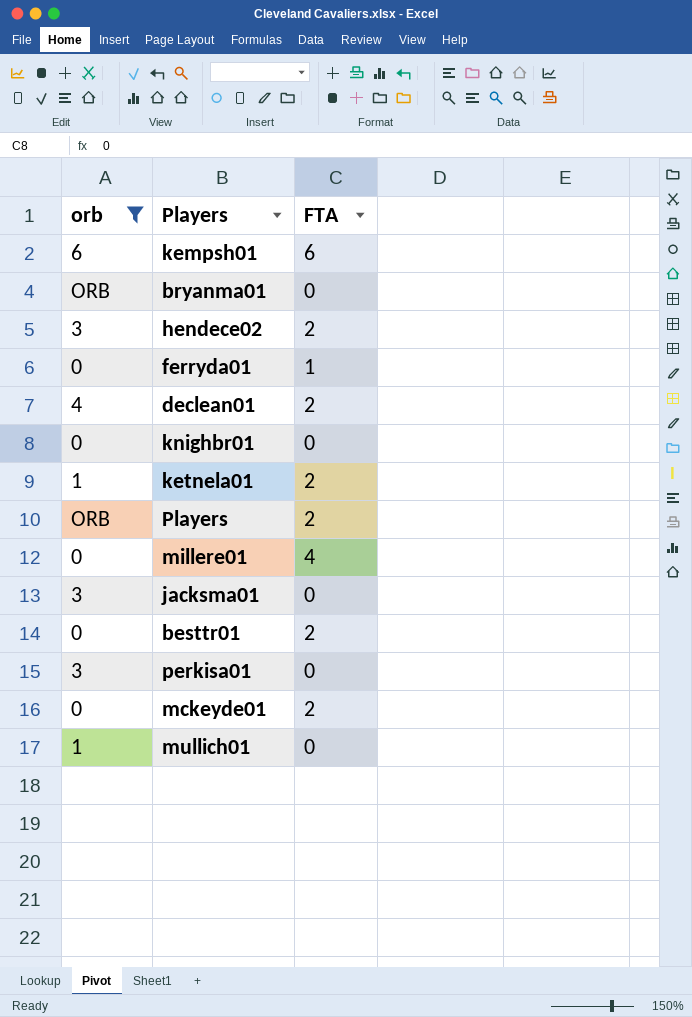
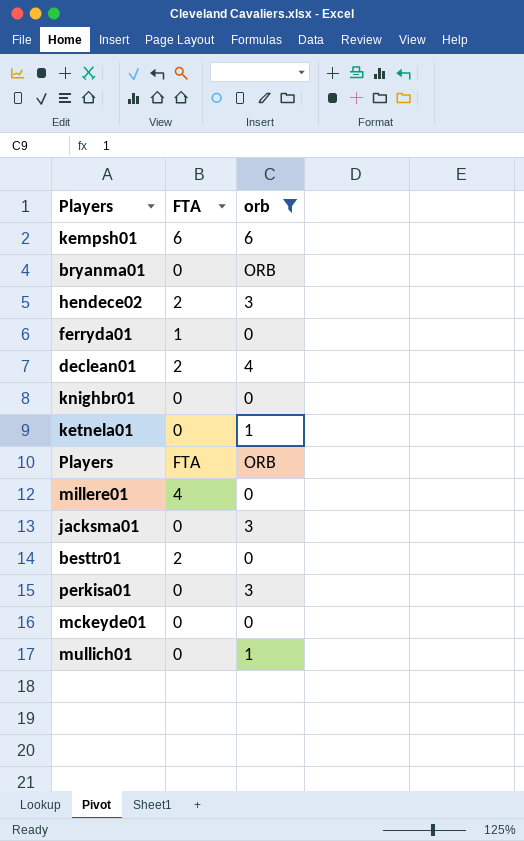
column orb | position: 1 -> 3
ketnela01 | FTA: 2 -> 0
Players | FTA: 2 -> FTA
mckeyde01 | FTA: 2 -> 0

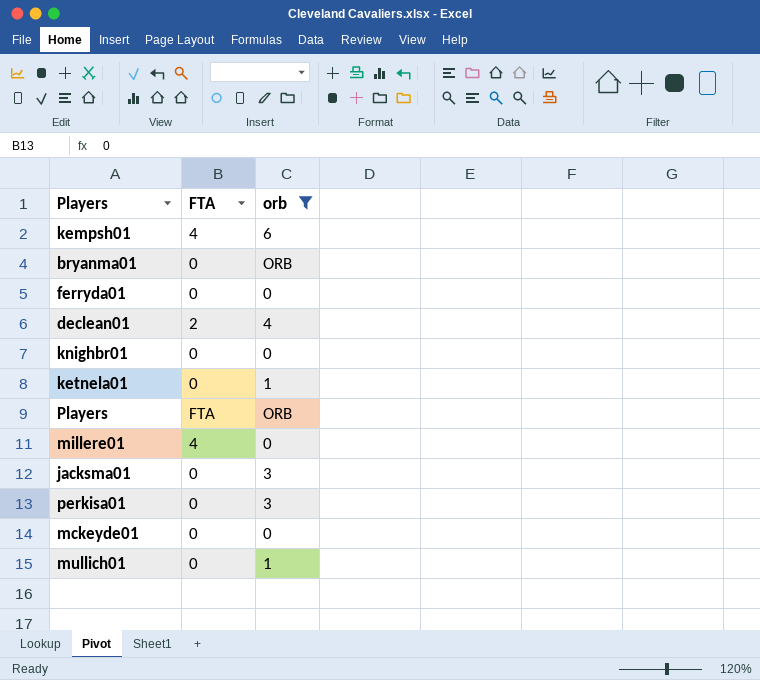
row hendece02: 2 | 3 -> none
row besttr01: 2 | 0 -> none
kempsh01 | FTA: 6 -> 4
ferryda01 | FTA: 1 -> 0

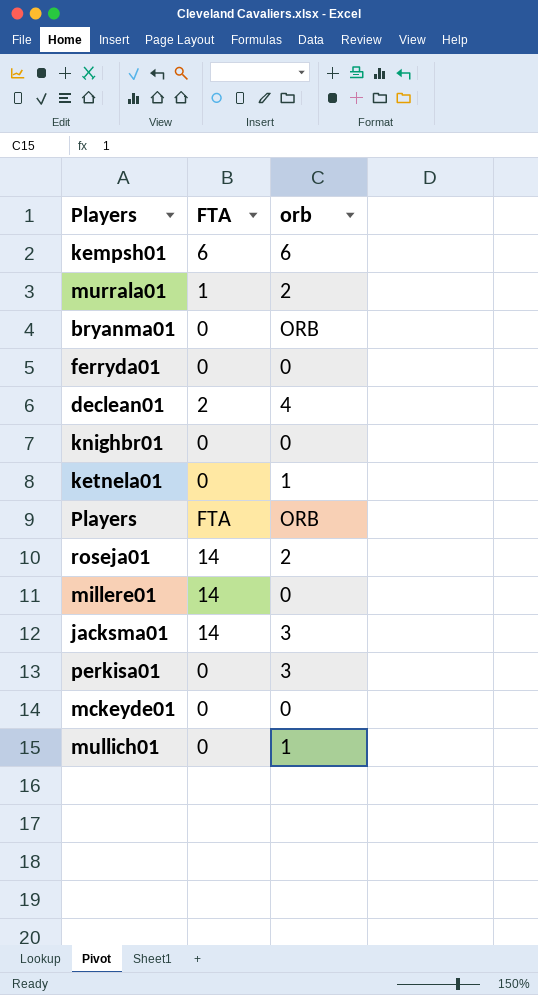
filter: orb != 2 -> none
kempsh01 | FTA: 4 -> 6
millere01 | FTA: 4 -> 14
jacksma01 | FTA: 0 -> 14

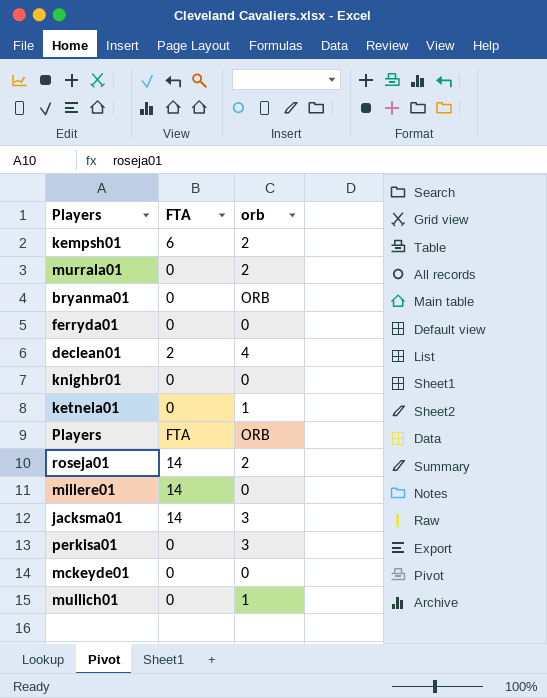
kempsh01 | orb: 6 -> 2
murrala01 | FTA: 1 -> 0

